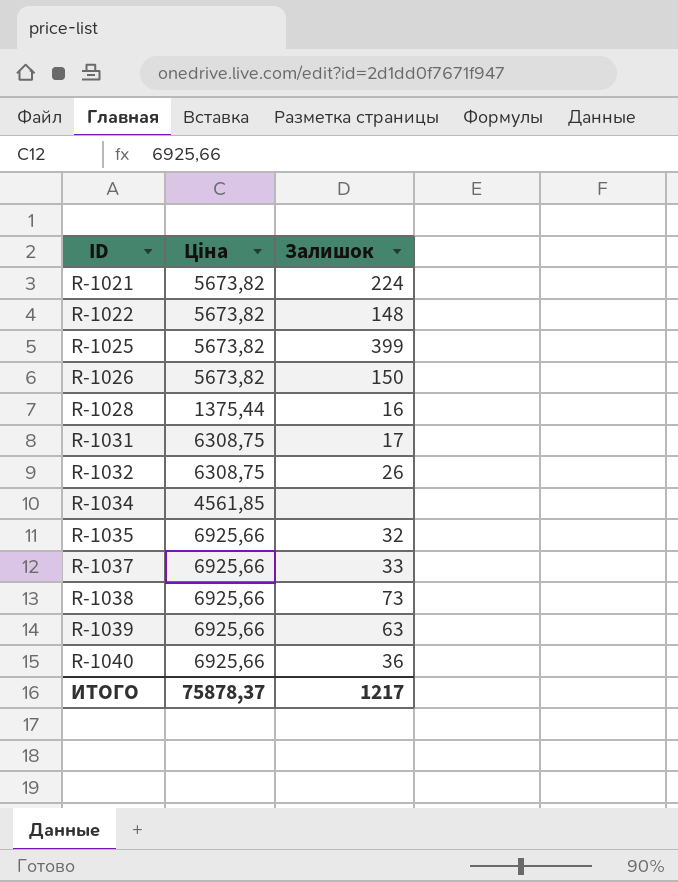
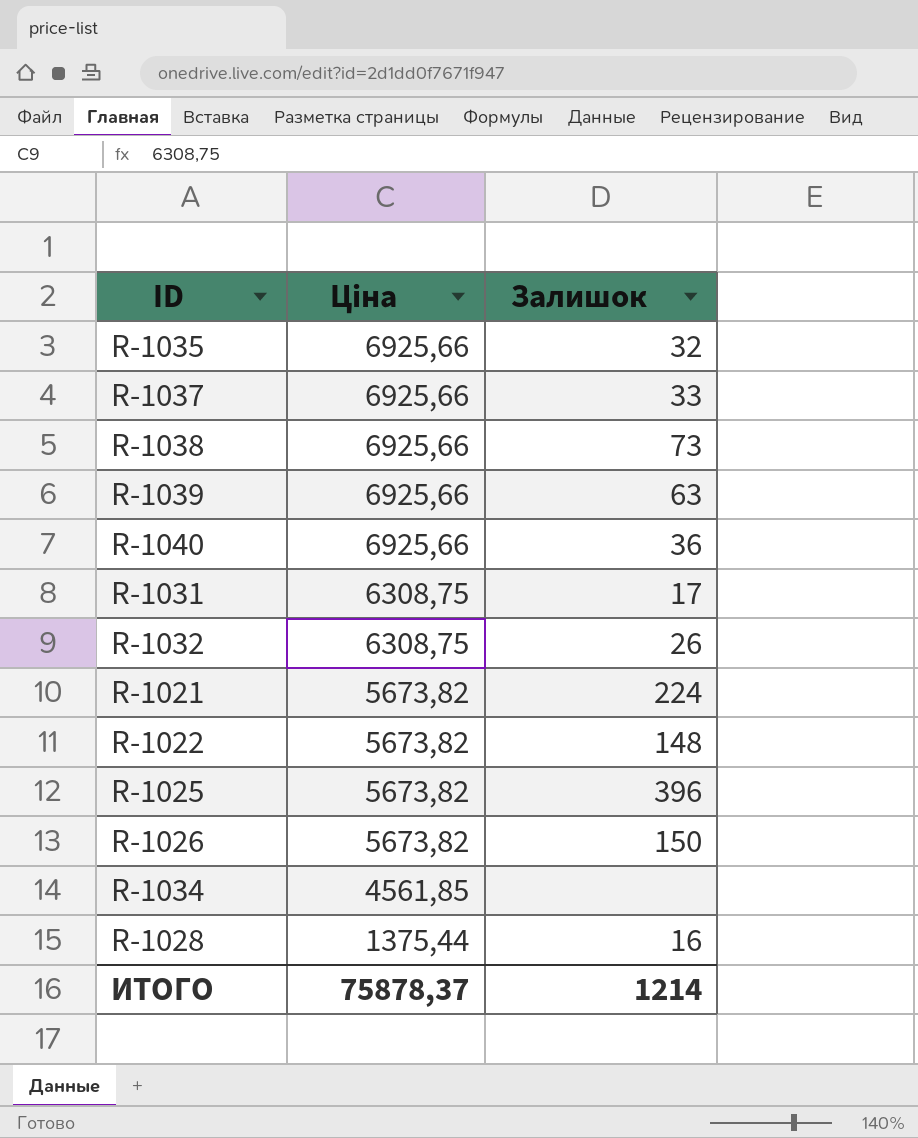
row order: ID ascending -> Ціна descending
R-1025 | Залишок: 399 -> 396
ИТОГО | Залишок: 1217 -> 1214

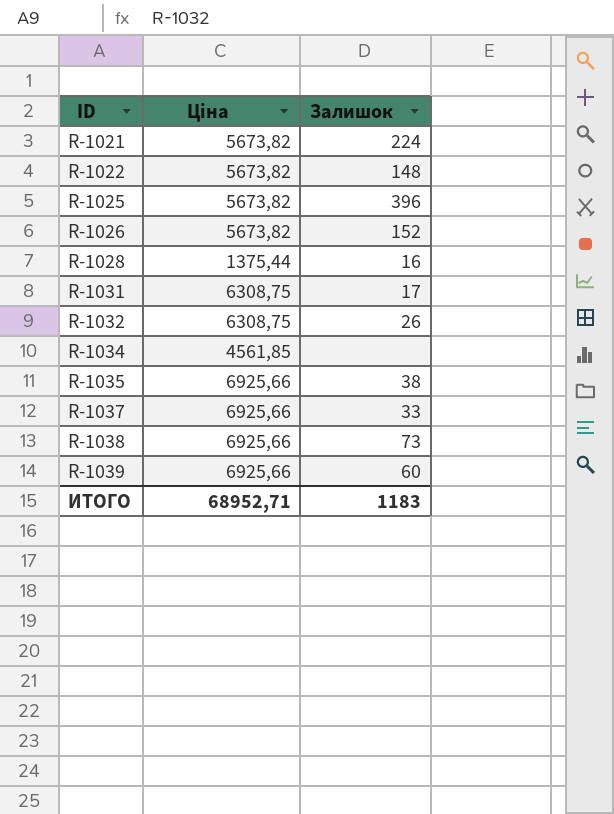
row order: Ціна descending -> ID ascending
row R-1040: 6925,66 | 36 -> none
R-1026 | Залишок: 150 -> 152
R-1035 | Залишок: 32 -> 38
R-1039 | Залишок: 63 -> 60
ИТОГО | Ціна: 75878,37 -> 68952,71
ИТОГО | Залишок: 1214 -> 1183

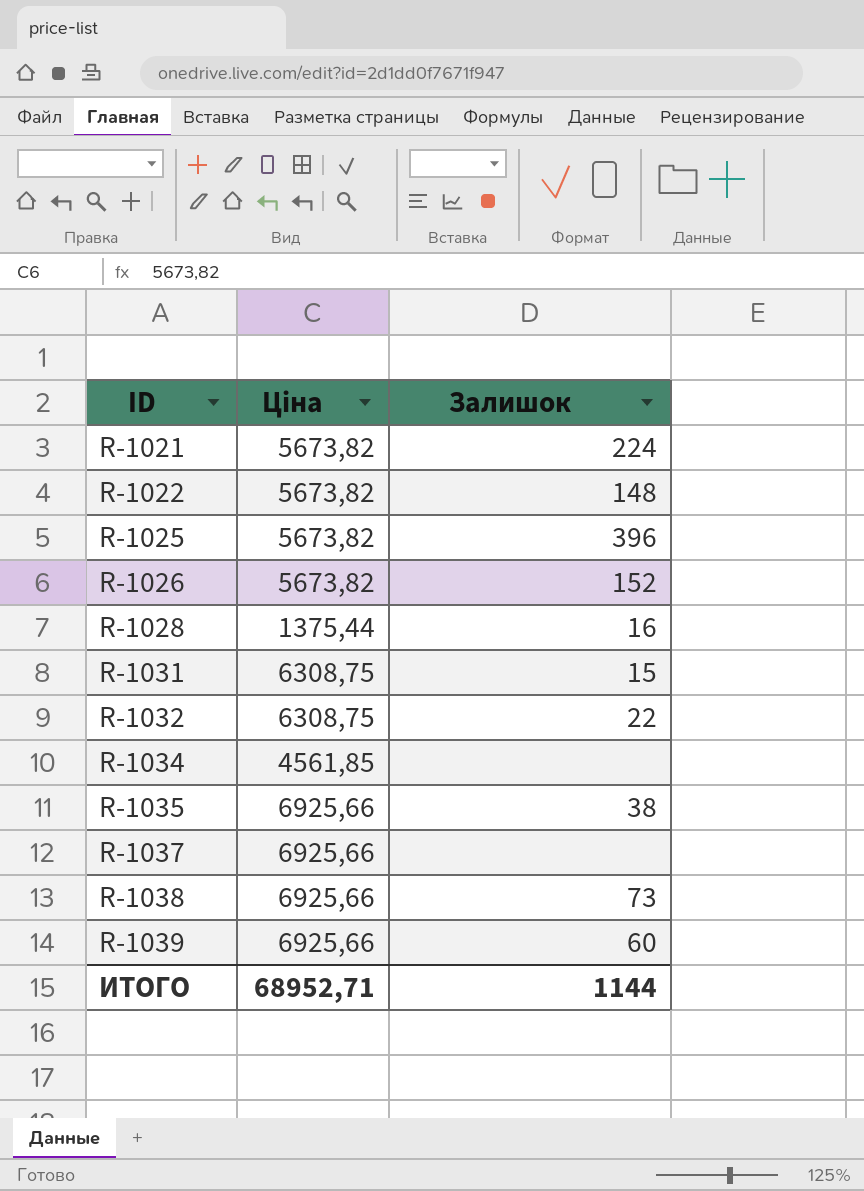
R-1031 | Залишок: 17 -> 15
R-1032 | Залишок: 26 -> 22
R-1037 | Залишок: 33 -> none
ИТОГО | Залишок: 1183 -> 1144

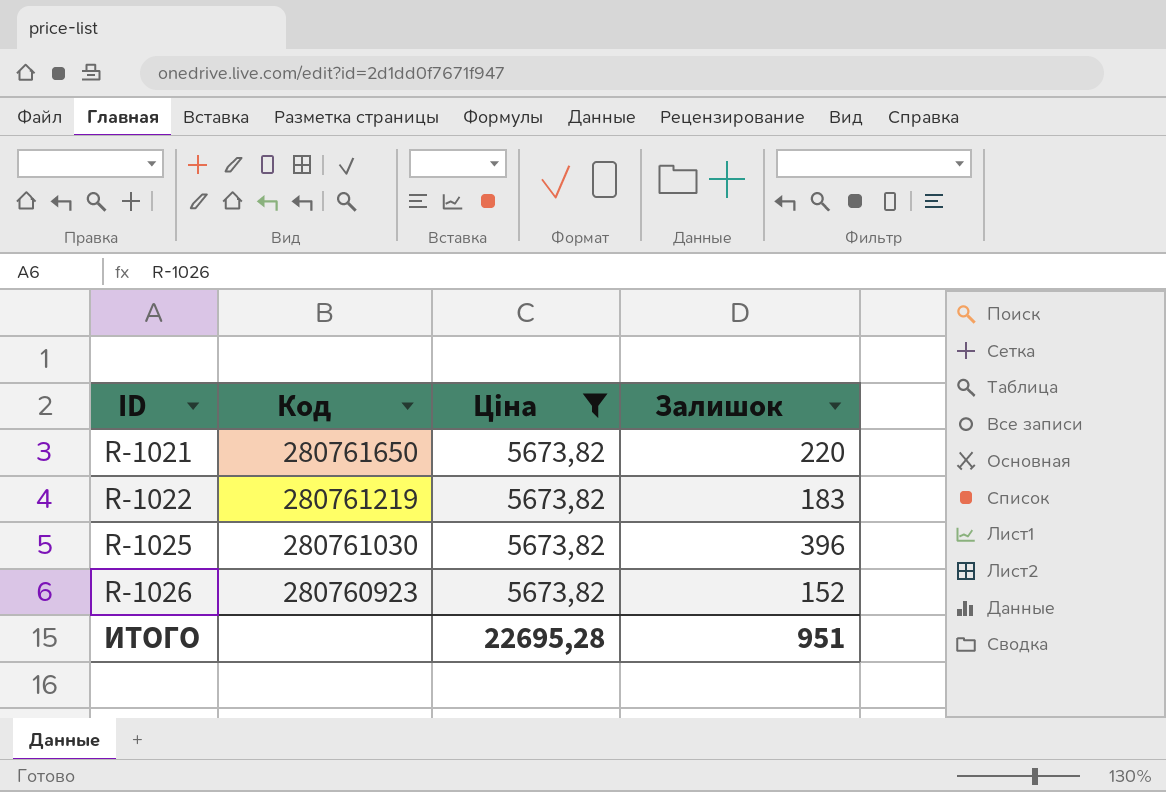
filter: none -> Ціна = 5673,82
column Код | position: none -> 2
R-1021 | Залишок: 224 -> 220
R-1022 | Залишок: 148 -> 183
ИТОГО | Ціна: 68952,71 -> 22695,28
ИТОГО | Залишок: 1144 -> 951

